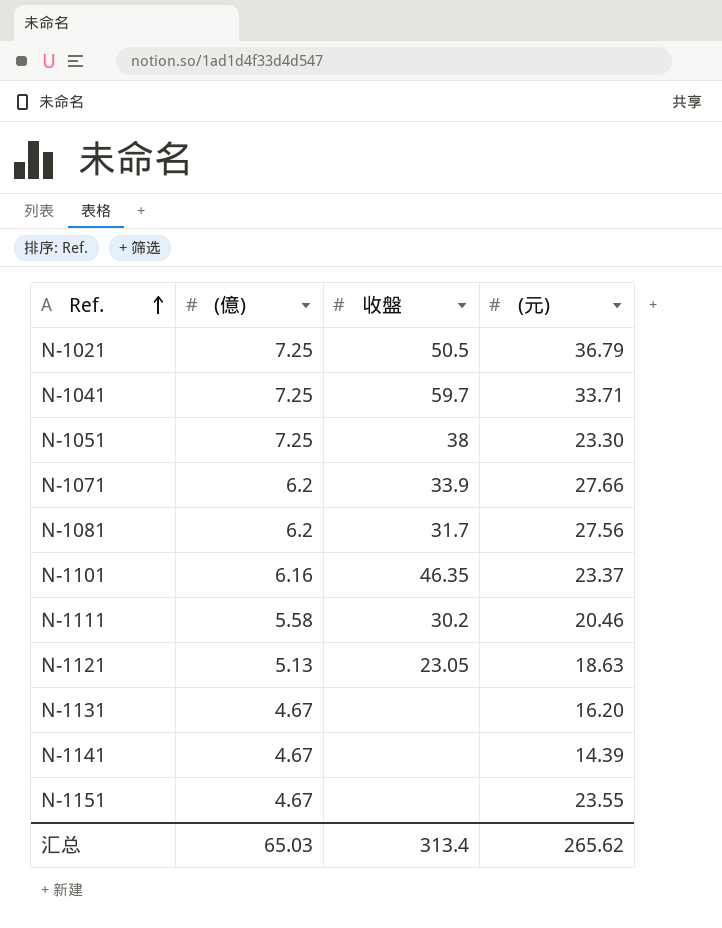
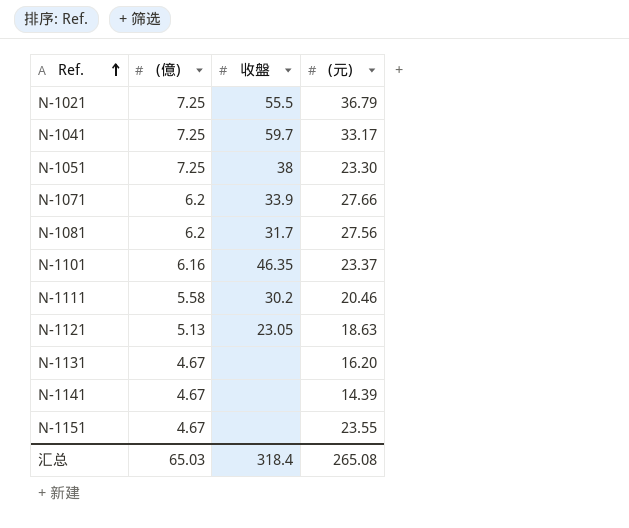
N-1021 | 收盤: 50.5 -> 55.5
N-1041 | (元): 33.71 -> 33.17
汇总 | 收盤: 313.4 -> 318.4
汇总 | (元): 265.62 -> 265.08

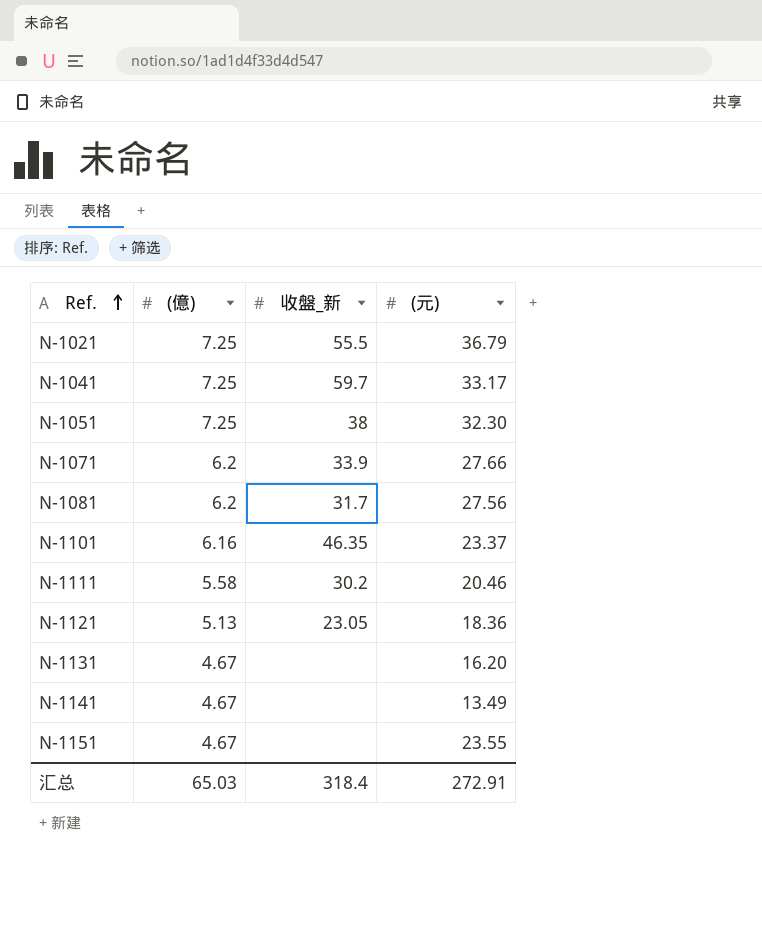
column name: 收盤 -> 收盤_新
N-1051 | (元): 23.30 -> 32.30
N-1121 | (元): 18.63 -> 18.36
N-1141 | (元): 14.39 -> 13.49
汇总 | (元): 265.08 -> 272.91

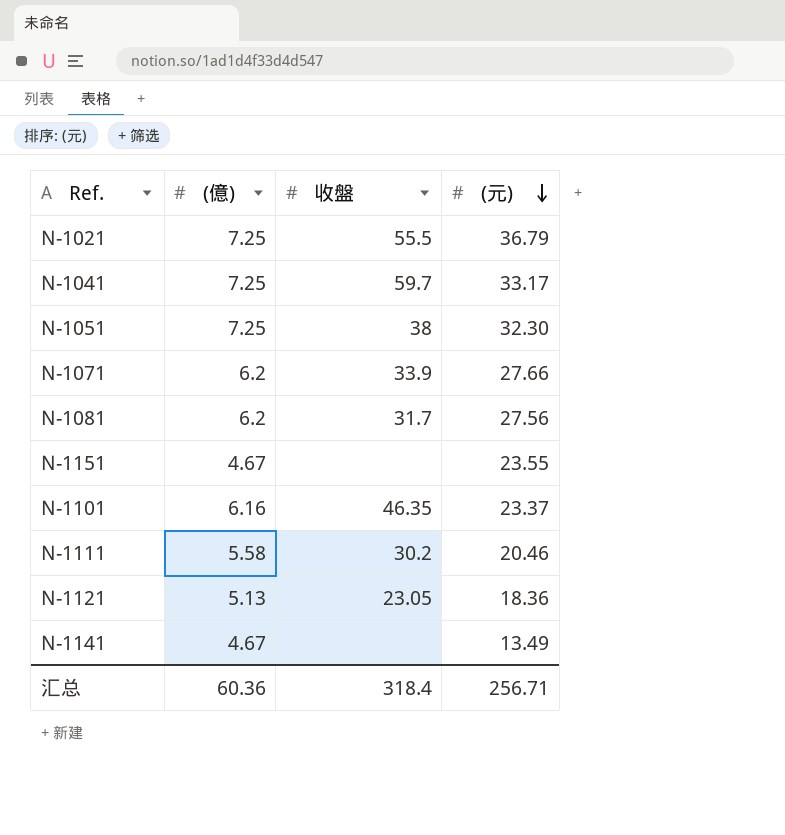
row order: Ref. ascending -> (元) descending
column name: 收盤_新 -> 收盤
row N-1131: 4.67 | none | 16.20 -> none
汇总 | (億): 65.03 -> 60.36
汇总 | (元): 272.91 -> 256.71

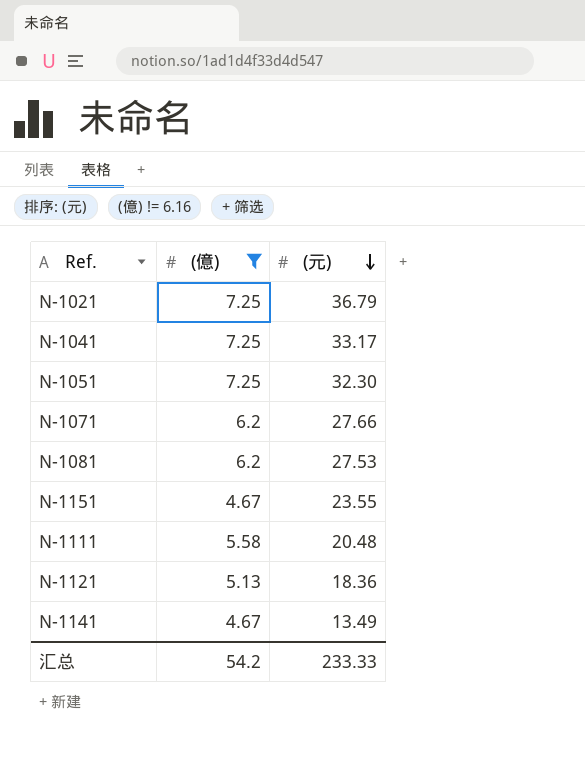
filter: none -> (億) != 6.16
column 收盤 | position: 3 -> none
N-1081 | (元): 27.56 -> 27.53
N-1111 | (元): 20.46 -> 20.48
汇总 | (億): 60.36 -> 54.2
汇总 | (元): 256.71 -> 233.33

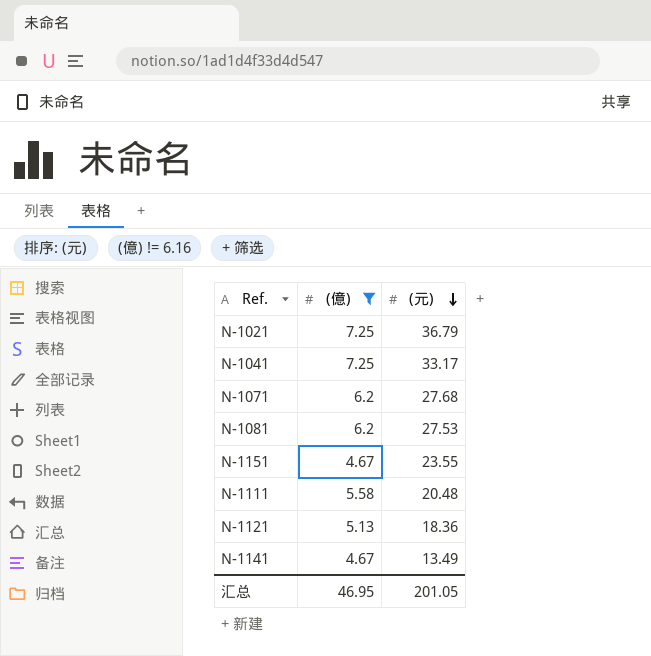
row N-1051: 7.25 | 32.30 -> none
N-1071 | (元): 27.66 -> 27.68
汇总 | (億): 54.2 -> 46.95
汇总 | (元): 233.33 -> 201.05

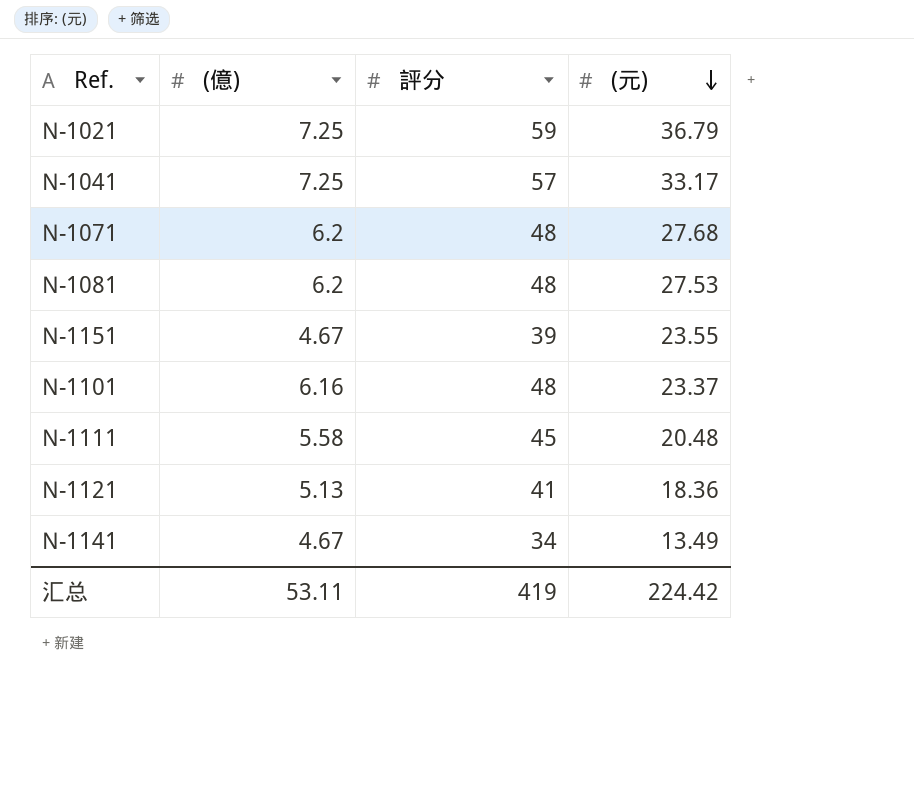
filter: (億) != 6.16 -> none
column 評分 | position: none -> 3
汇总 | (億): 46.95 -> 53.11
汇总 | (元): 201.05 -> 224.42

